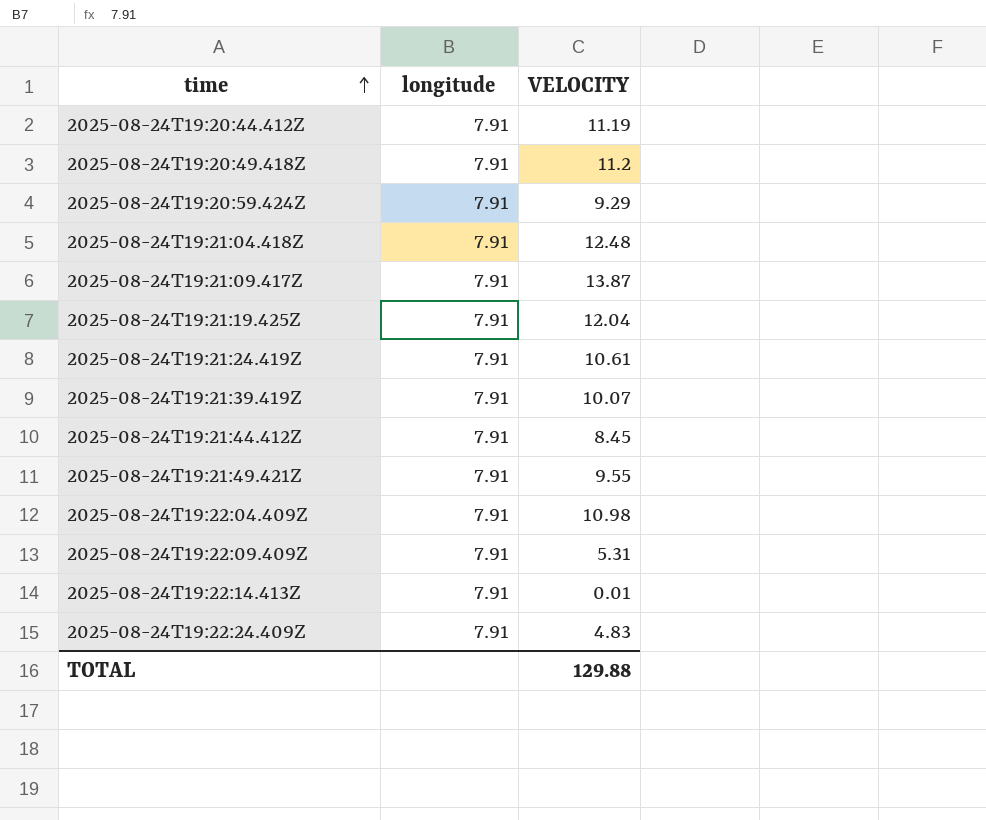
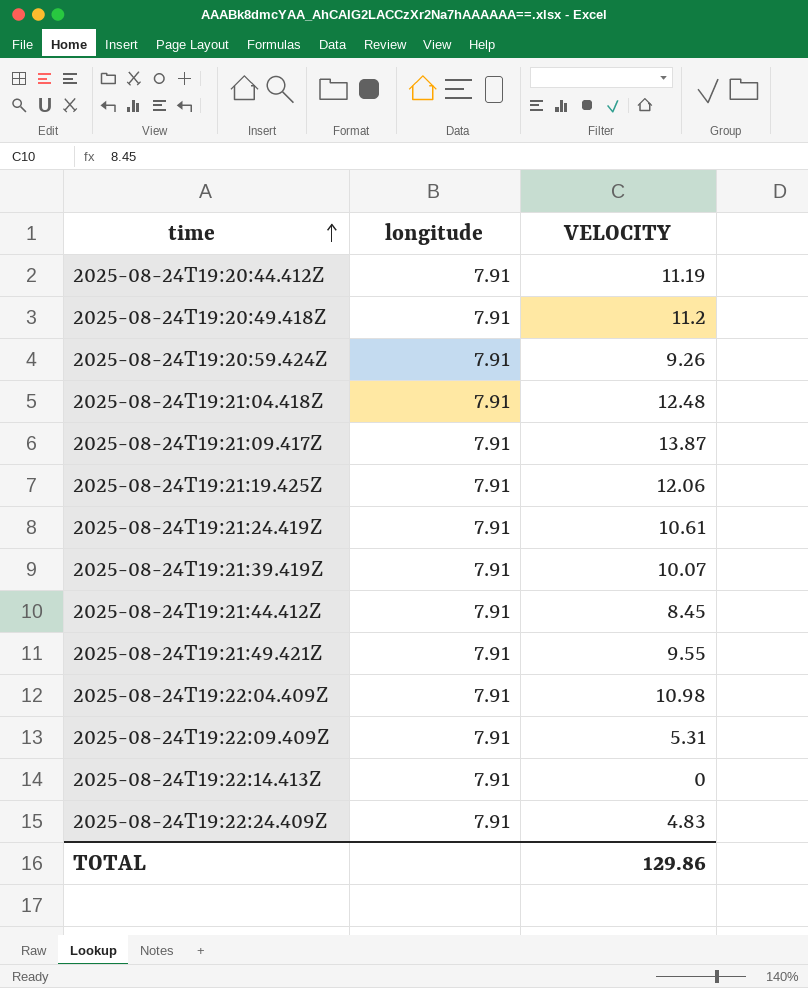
2025-08-24T19:20:59.424Z | VELOCITY: 9.29 -> 9.26
2025-08-24T19:21:19.425Z | VELOCITY: 12.04 -> 12.06
2025-08-24T19:22:14.413Z | VELOCITY: 0.01 -> 0
TOTAL | VELOCITY: 129.88 -> 129.86

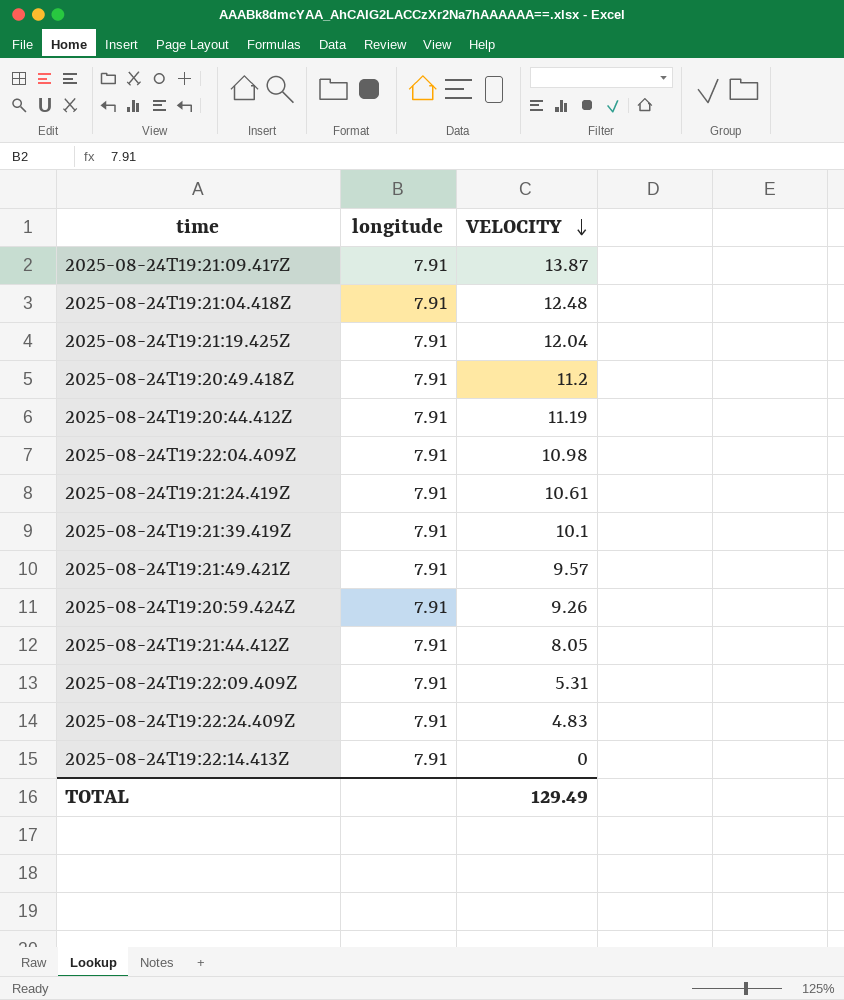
row order: time ascending -> VELOCITY descending
2025-08-24T19:21:19.425Z | VELOCITY: 12.06 -> 12.04
2025-08-24T19:21:39.419Z | VELOCITY: 10.07 -> 10.1
2025-08-24T19:21:49.421Z | VELOCITY: 9.55 -> 9.57
2025-08-24T19:21:44.412Z | VELOCITY: 8.45 -> 8.05
TOTAL | VELOCITY: 129.86 -> 129.49

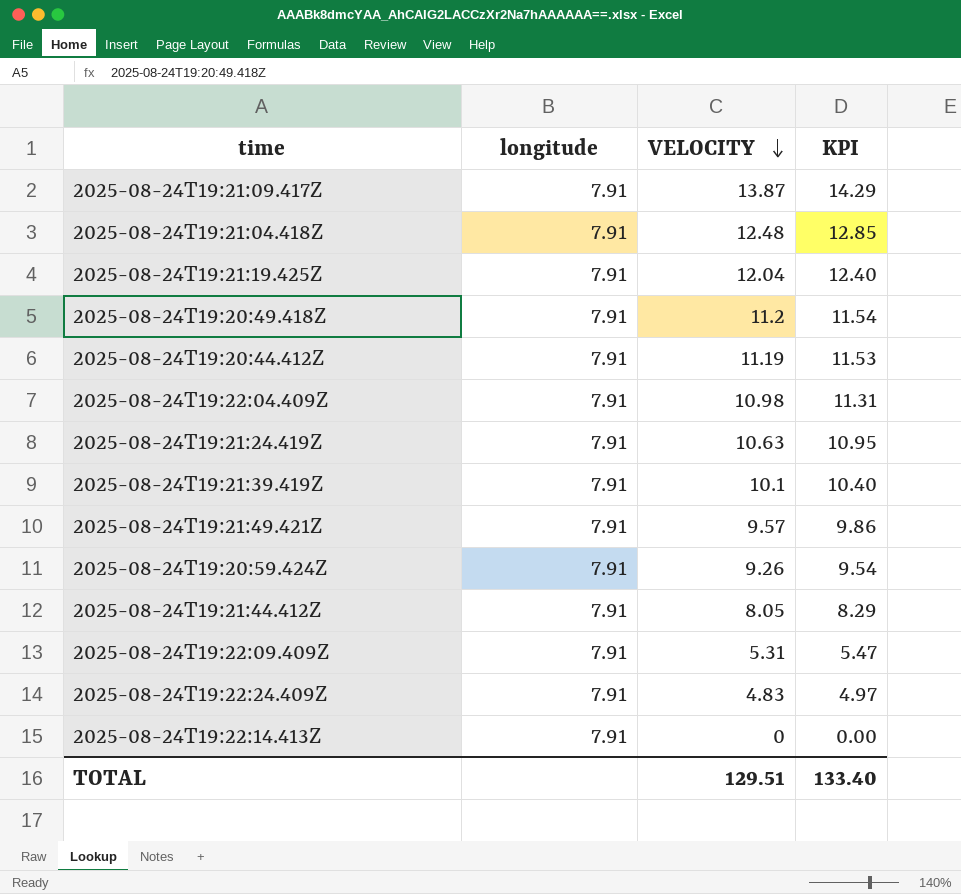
column KPI | formula: none -> [VELOCITY] * 1.03
2025-08-24T19:21:24.419Z | VELOCITY: 10.61 -> 10.63
TOTAL | VELOCITY: 129.49 -> 129.51

